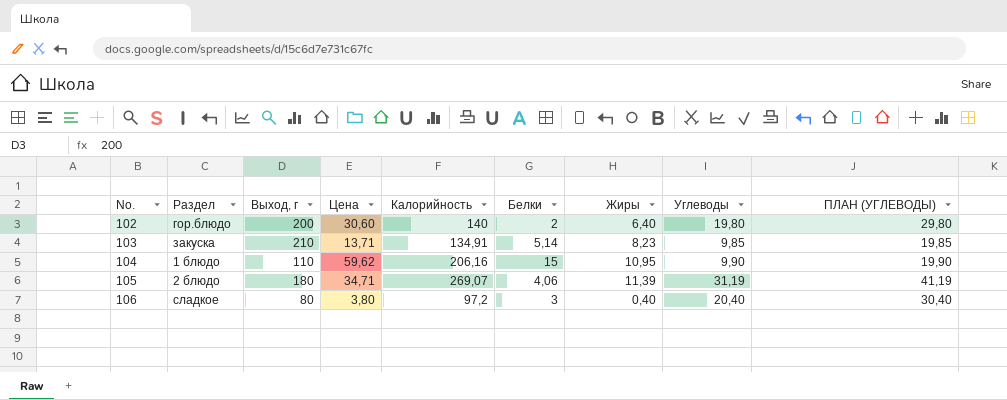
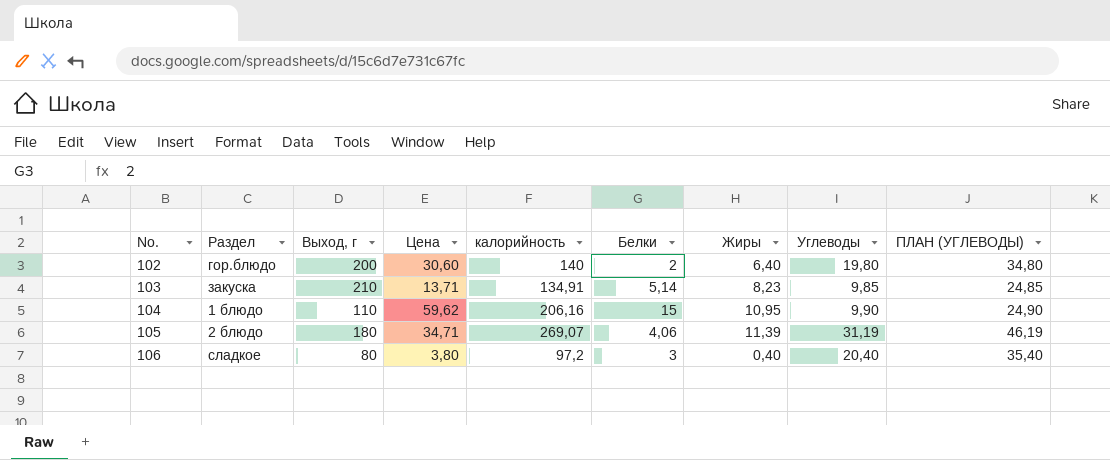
column name: Калорийность -> калорийность
column ПЛАН (УГЛЕВОДЫ) | formula: [Углеводы] + 10 -> [Углеводы] + 15

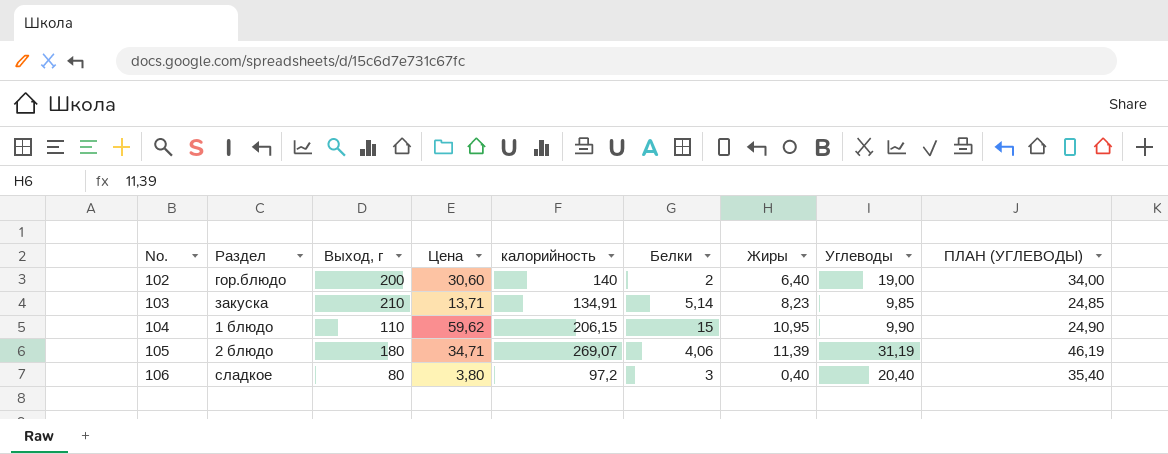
102 | Углеводы: 19,80 -> 19,00
102 | ПЛАН (УГЛЕВОДЫ): 34,80 -> 34,00
104 | калорийность: 206,16 -> 206,15

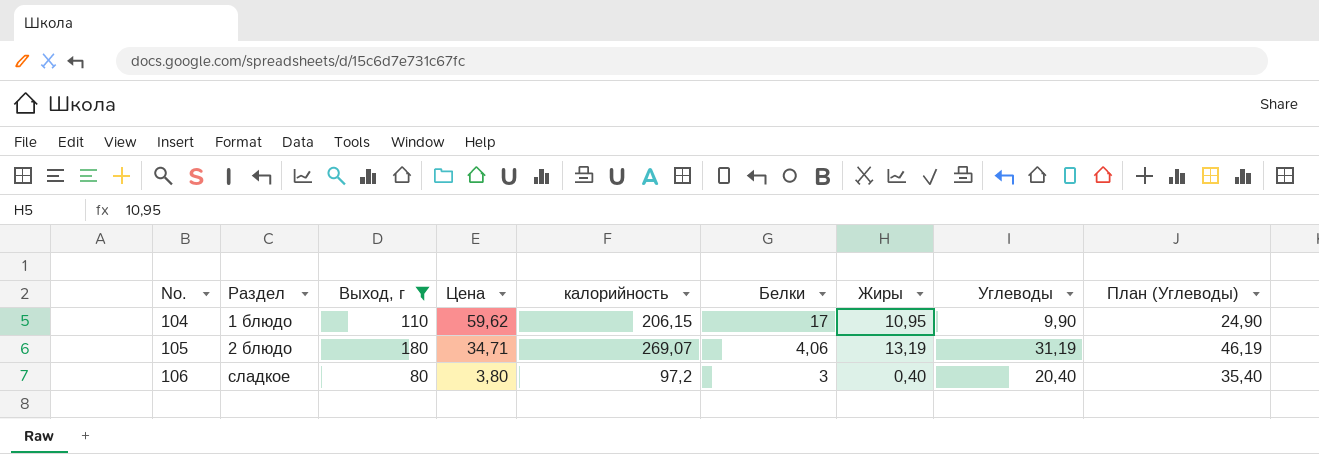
filter: none -> Выход, г <= 180
column name: ПЛАН (УГЛЕВОДЫ) -> План (Углеводы)
104 | Белки: 15 -> 17
105 | Жиры: 11,39 -> 13,19

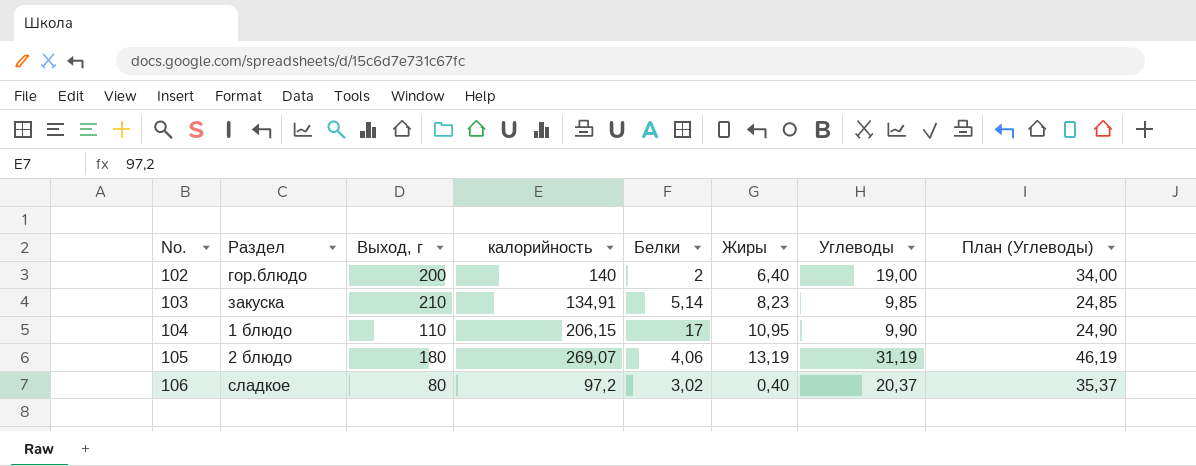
filter: Выход, г <= 180 -> none
column Цена | position: 4 -> none
106 | Белки: 3 -> 3,02
106 | Углеводы: 20,40 -> 20,37
106 | План (Углеводы): 35,40 -> 35,37

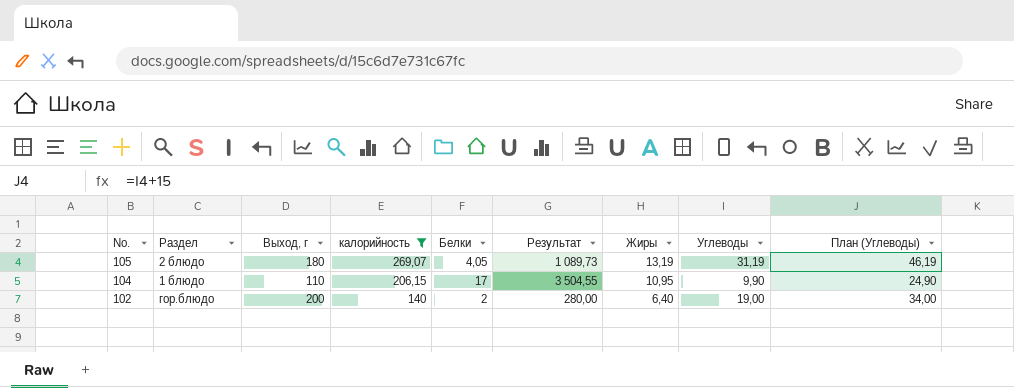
filter: none -> калорийность >= 140
row order: No. ascending -> No. descending
column Результат | formula: none -> [калорийность] * [Белки]
105 | Белки: 4,06 -> 4,05

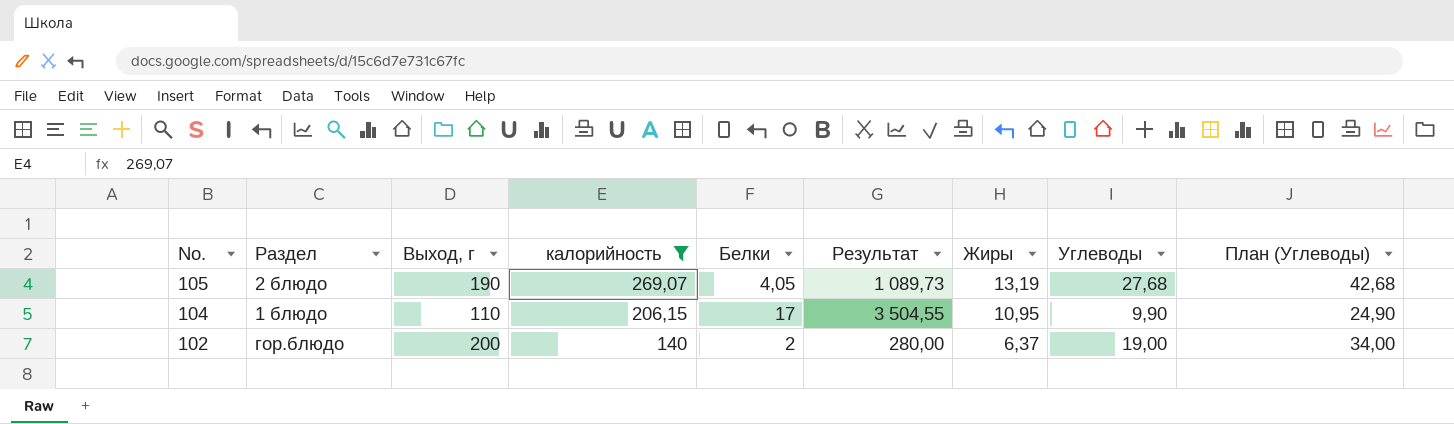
105 | Выход, г: 180 -> 190
105 | Углеводы: 31,19 -> 27,68
105 | План (Углеводы): 46,19 -> 42,68
102 | Жиры: 6,40 -> 6,37

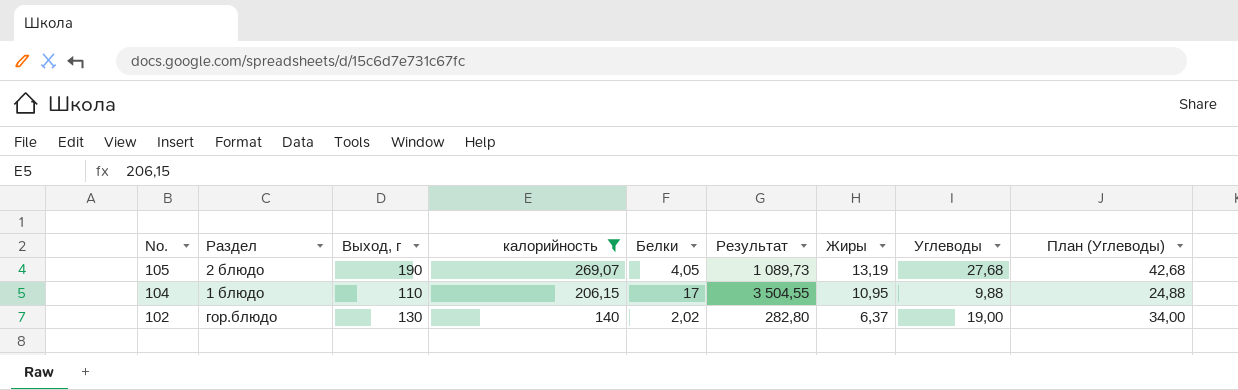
104 | Углеводы: 9,90 -> 9,88
104 | План (Углеводы): 24,90 -> 24,88
102 | Выход, г: 200 -> 130
102 | Белки: 2 -> 2,02
102 | Результат: 280,00 -> 282,80

